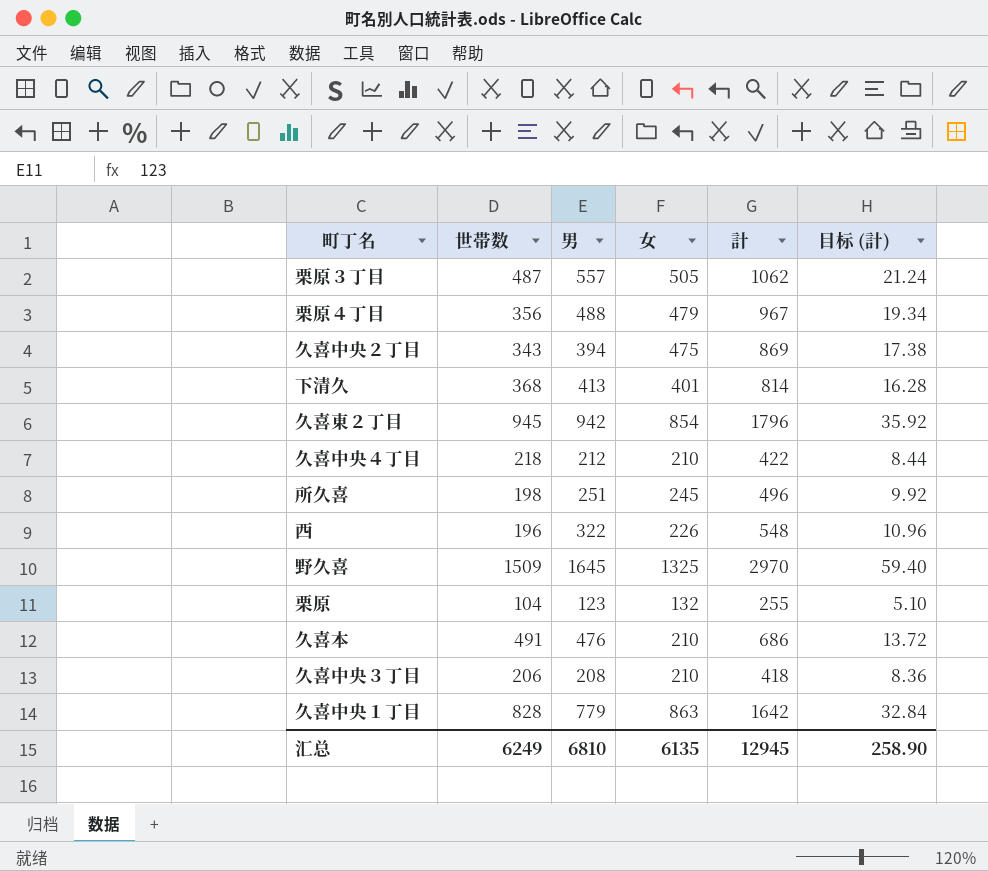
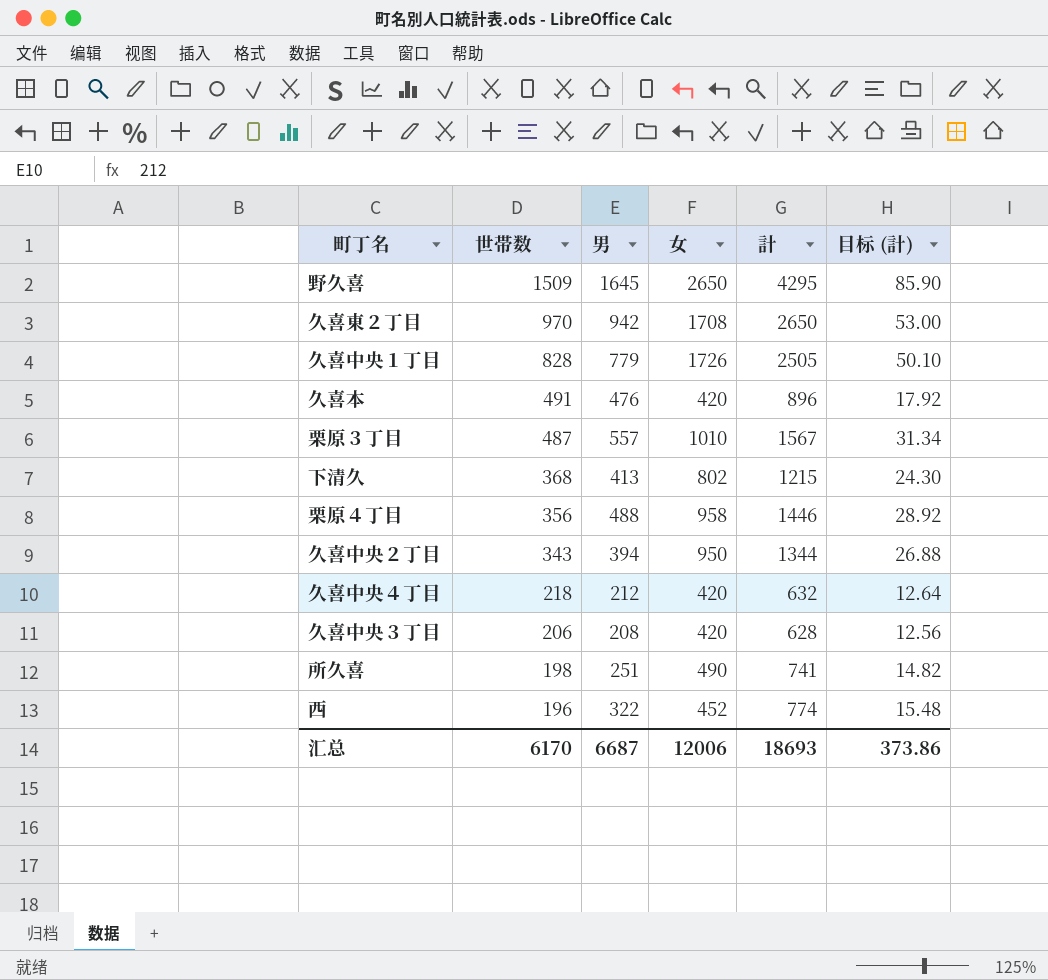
row order: none -> 世帯数 descending
row 栗原: 104 | 123 | 132 | 255 | 5.10 -> none
野久喜 | 女: 1325 -> 2650
野久喜 | 計: 2970 -> 4295
野久喜 | 目标 (計): 59.40 -> 85.90
久喜東２丁目 | 世帯数: 945 -> 970
久喜東２丁目 | 女: 854 -> 1708
久喜東２丁目 | 計: 1796 -> 2650
久喜東２丁目 | 目标 (計): 35.92 -> 53.00
久喜中央１丁目 | 女: 863 -> 1726
久喜中央１丁目 | 計: 1642 -> 2505
久喜中央１丁目 | 目标 (計): 32.84 -> 50.10
久喜本 | 女: 210 -> 420
久喜本 | 計: 686 -> 896
久喜本 | 目标 (計): 13.72 -> 17.92
栗原３丁目 | 女: 505 -> 1010
栗原３丁目 | 計: 1062 -> 1567
栗原３丁目 | 目标 (計): 21.24 -> 31.34
下清久 | 女: 401 -> 802
下清久 | 計: 814 -> 1215
下清久 | 目标 (計): 16.28 -> 24.30
栗原４丁目 | 女: 479 -> 958
栗原４丁目 | 計: 967 -> 1446
栗原４丁目 | 目标 (計): 19.34 -> 28.92
久喜中央２丁目 | 女: 475 -> 950
久喜中央２丁目 | 計: 869 -> 1344
久喜中央２丁目 | 目标 (計): 17.38 -> 26.88
久喜中央４丁目 | 女: 210 -> 420
久喜中央４丁目 | 計: 422 -> 632
久喜中央４丁目 | 目标 (計): 8.44 -> 12.64
久喜中央３丁目 | 女: 210 -> 420
久喜中央３丁目 | 計: 418 -> 628
久喜中央３丁目 | 目标 (計): 8.36 -> 12.56
所久喜 | 女: 245 -> 490
所久喜 | 計: 496 -> 741
所久喜 | 目标 (計): 9.92 -> 14.82
西 | 女: 226 -> 452
西 | 計: 548 -> 774
西 | 目标 (計): 10.96 -> 15.48
汇总 | 世帯数: 6249 -> 6170
汇总 | 男: 6810 -> 6687
汇总 | 女: 6135 -> 12006
汇总 | 計: 12945 -> 18693
汇总 | 目标 (計): 258.90 -> 373.86

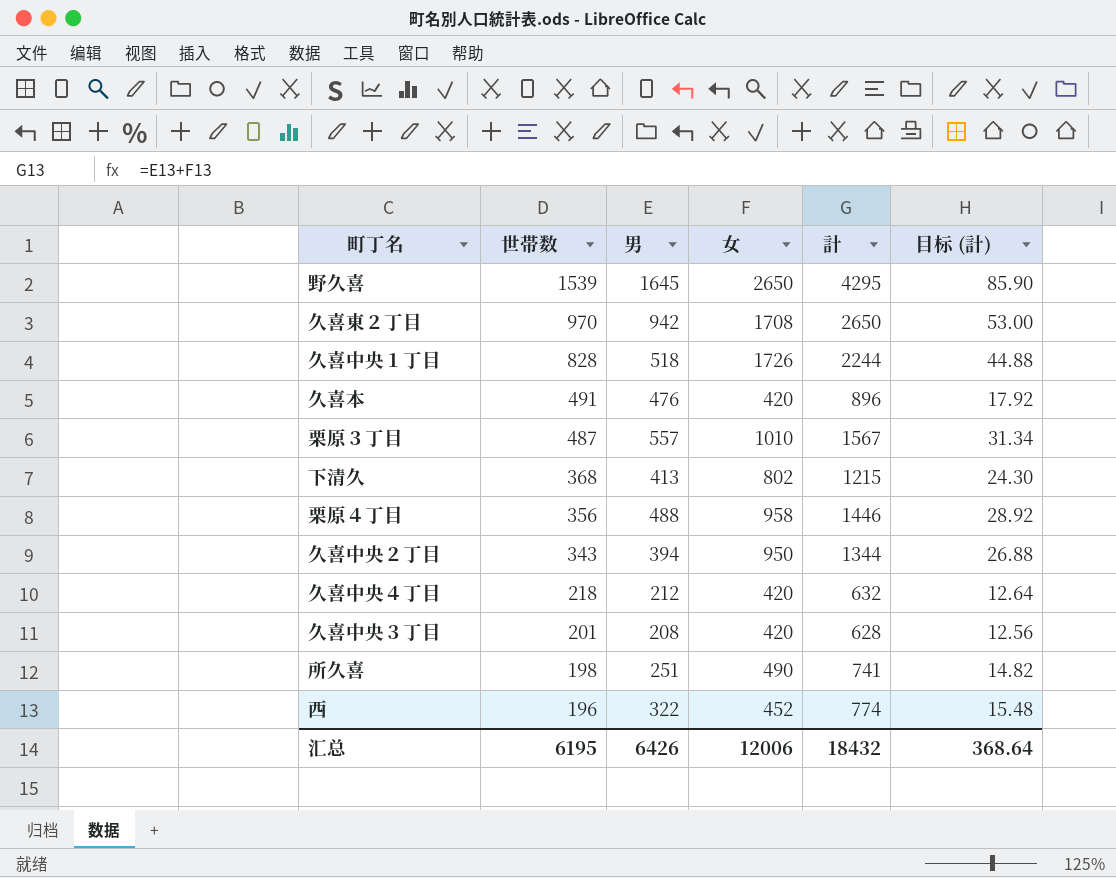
野久喜 | 世帯数: 1509 -> 1539
久喜中央１丁目 | 男: 779 -> 518
久喜中央１丁目 | 計: 2505 -> 2244
久喜中央１丁目 | 目标 (計): 50.10 -> 44.88
久喜中央３丁目 | 世帯数: 206 -> 201
汇总 | 世帯数: 6170 -> 6195
汇总 | 男: 6687 -> 6426
汇总 | 計: 18693 -> 18432
汇总 | 目标 (計): 373.86 -> 368.64

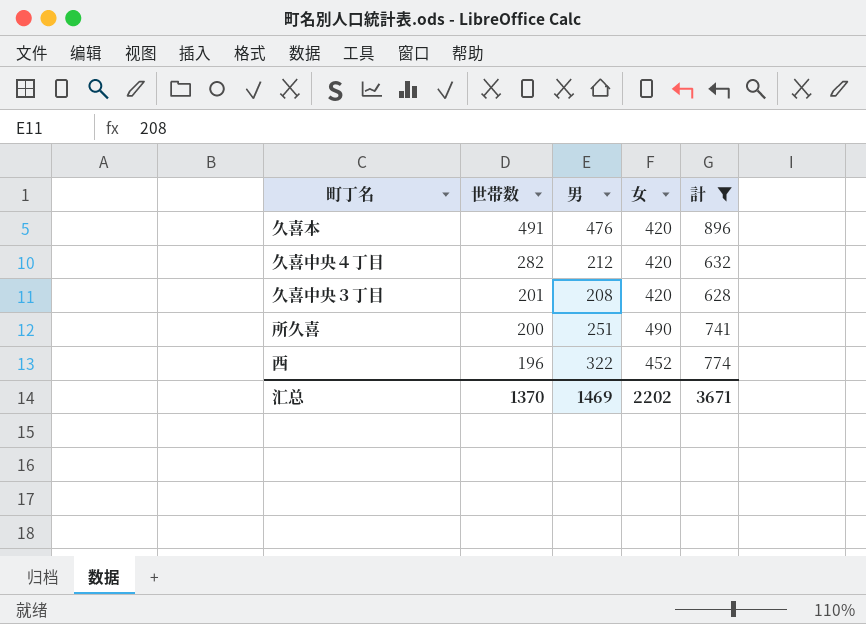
filter: none -> 計 <= 896
column 目标 (計) | formula: [計] * 0.02 -> none
久喜中央４丁目 | 世帯数: 218 -> 282
所久喜 | 世帯数: 198 -> 200
汇总 | 世帯数: 6195 -> 1370
汇总 | 男: 6426 -> 1469
汇总 | 女: 12006 -> 2202
汇总 | 計: 18432 -> 3671

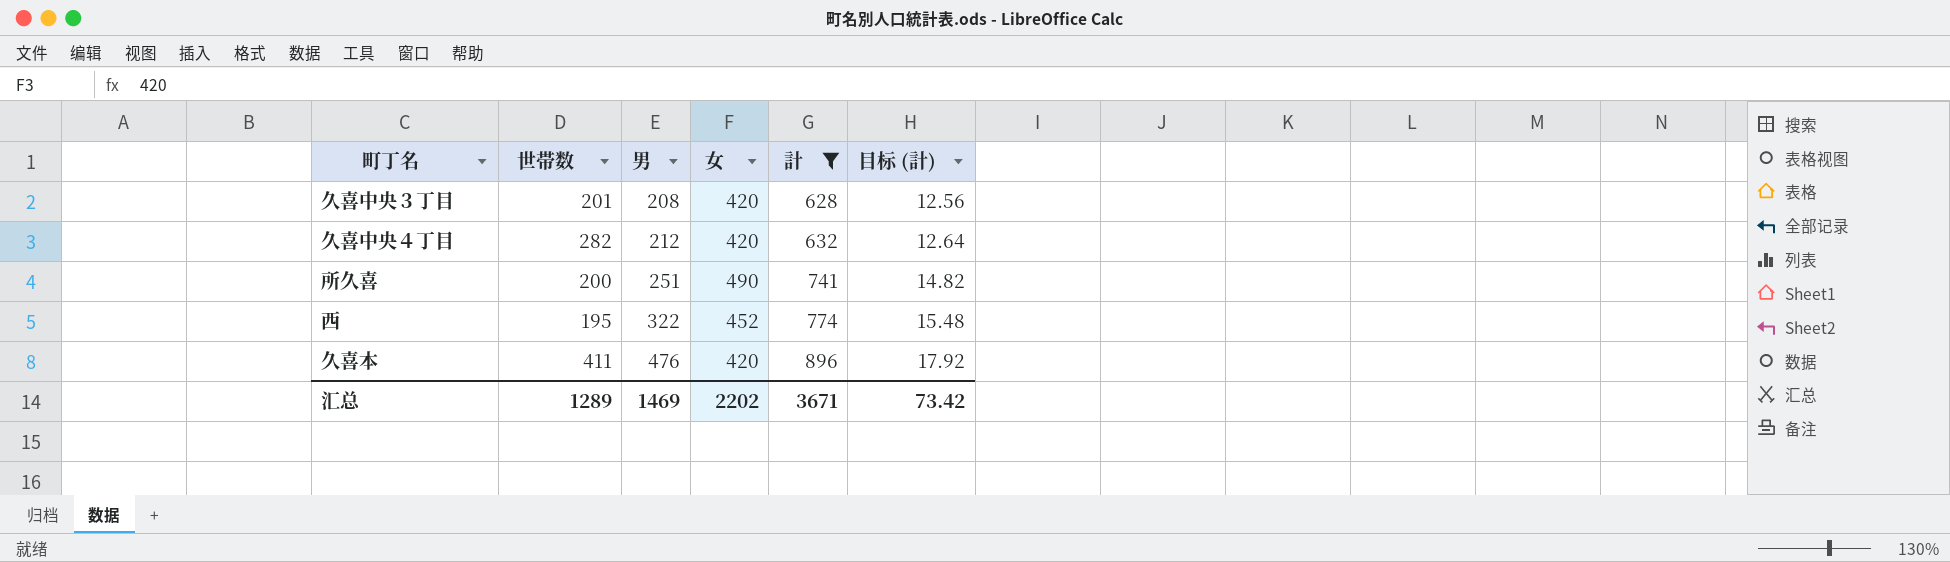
row order: 世帯数 descending -> 男 ascending
column 目标 (計) | formula: none -> [計] * 0.02
西 | 世帯数: 196 -> 195
久喜本 | 世帯数: 491 -> 411
汇总 | 世帯数: 1370 -> 1289

